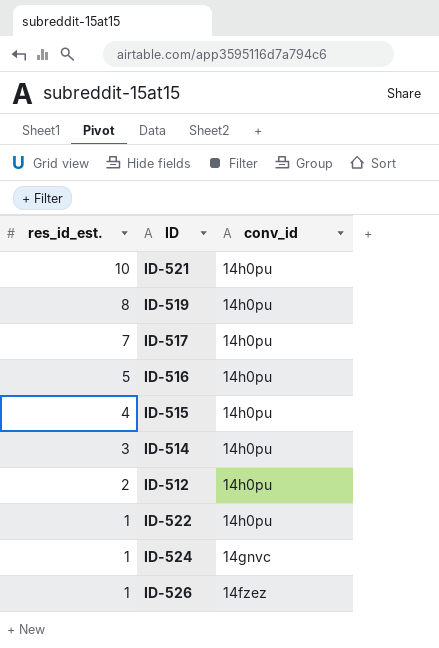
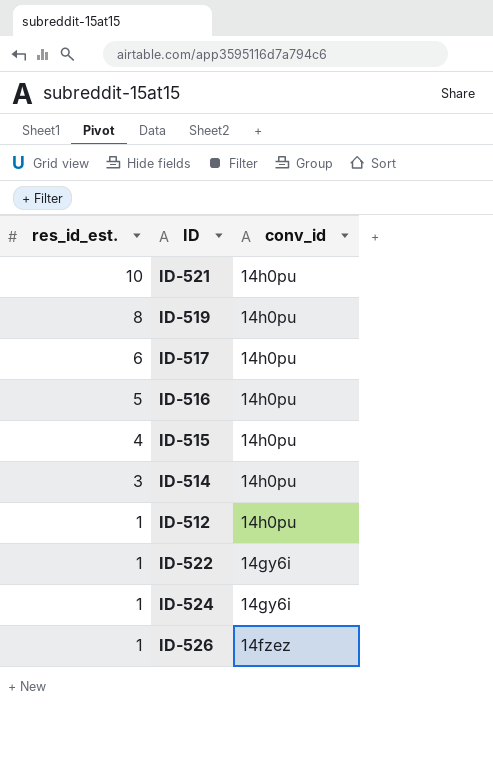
ID-517 | res_id_est.: 7 -> 6
ID-512 | res_id_est.: 2 -> 1
ID-522 | conv_id: 14h0pu -> 14gy6i
ID-524 | conv_id: 14gnvc -> 14gy6i

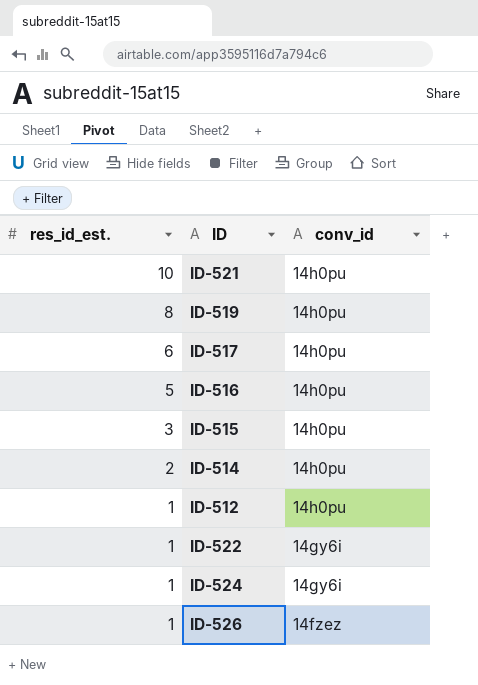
ID-515 | res_id_est.: 4 -> 3
ID-514 | res_id_est.: 3 -> 2

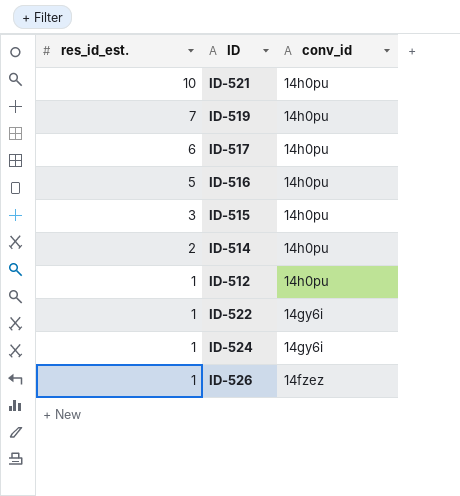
ID-519 | res_id_est.: 8 -> 7

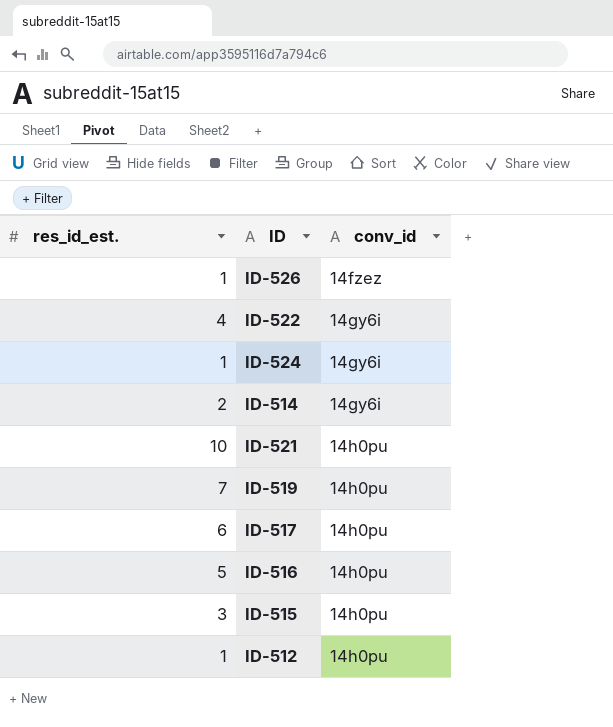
row order: res_id_est. descending -> conv_id ascending
ID-522 | res_id_est.: 1 -> 4
ID-514 | conv_id: 14h0pu -> 14gy6i

